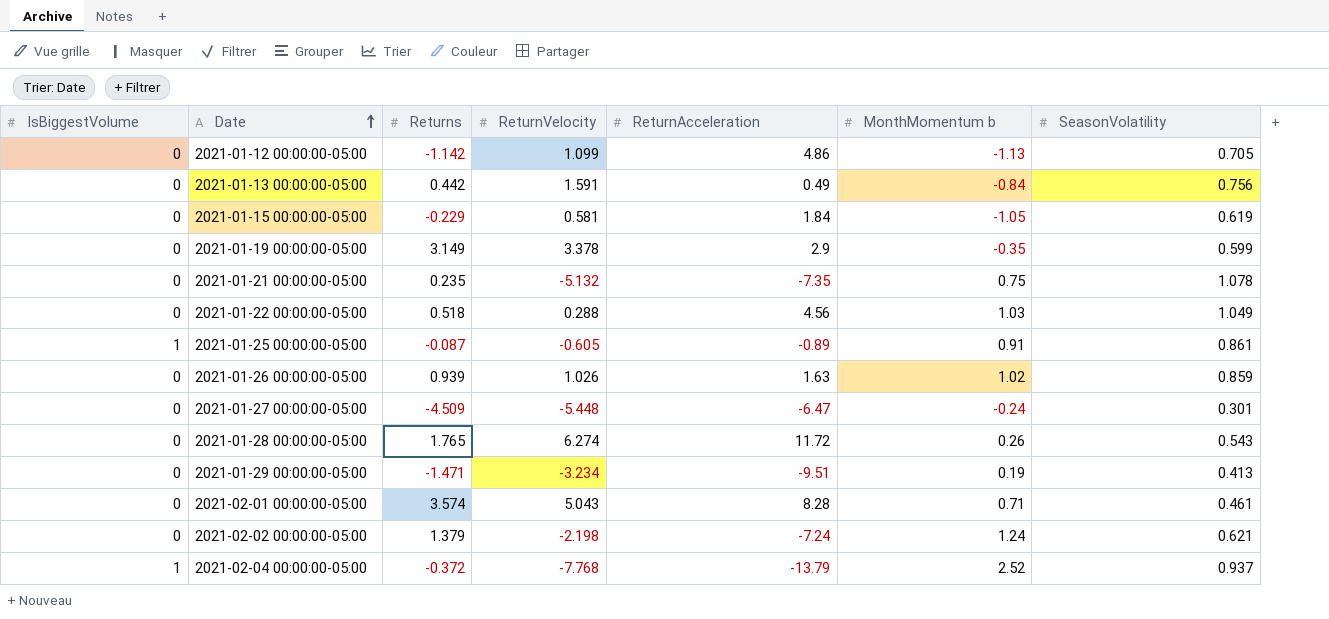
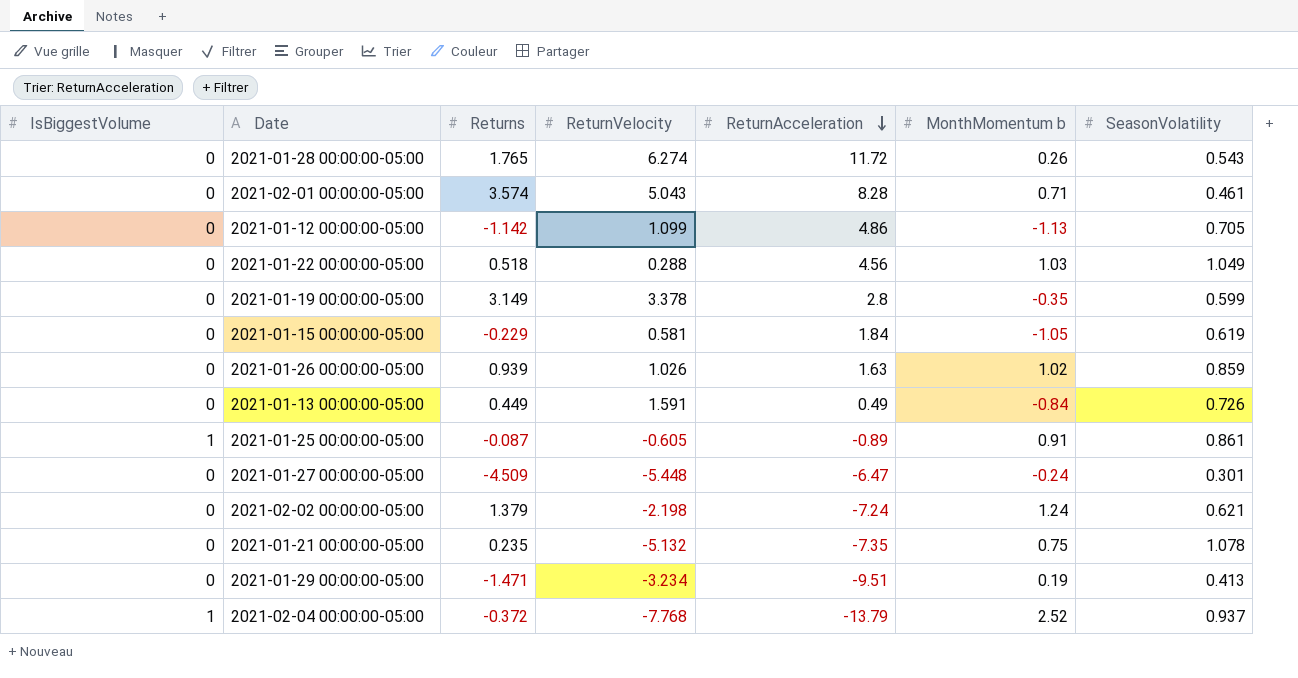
row order: Date ascending -> ReturnAcceleration descending
2021-01-19 00:00:00-05:00 | ReturnAcceleration: 2.9 -> 2.8
2021-01-13 00:00:00-05:00 | Returns: 0.442 -> 0.449
2021-01-13 00:00:00-05:00 | SeasonVolatility: 0.756 -> 0.726

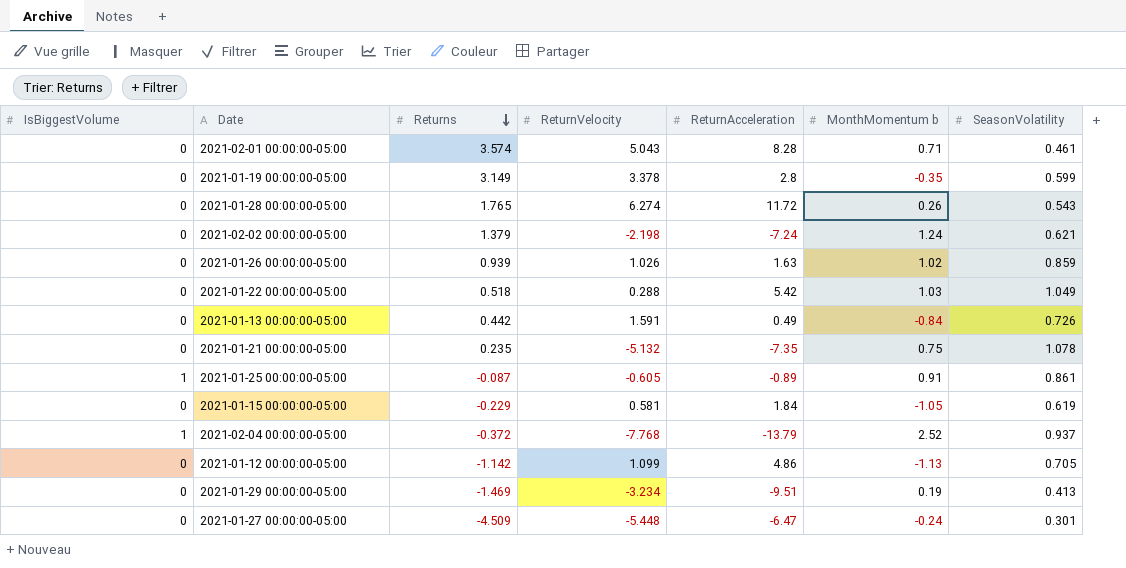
row order: ReturnAcceleration descending -> Returns descending
2021-01-22 00:00:00-05:00 | ReturnAcceleration: 4.56 -> 5.42
2021-01-13 00:00:00-05:00 | Returns: 0.449 -> 0.442
2021-01-29 00:00:00-05:00 | Returns: -1.471 -> -1.469

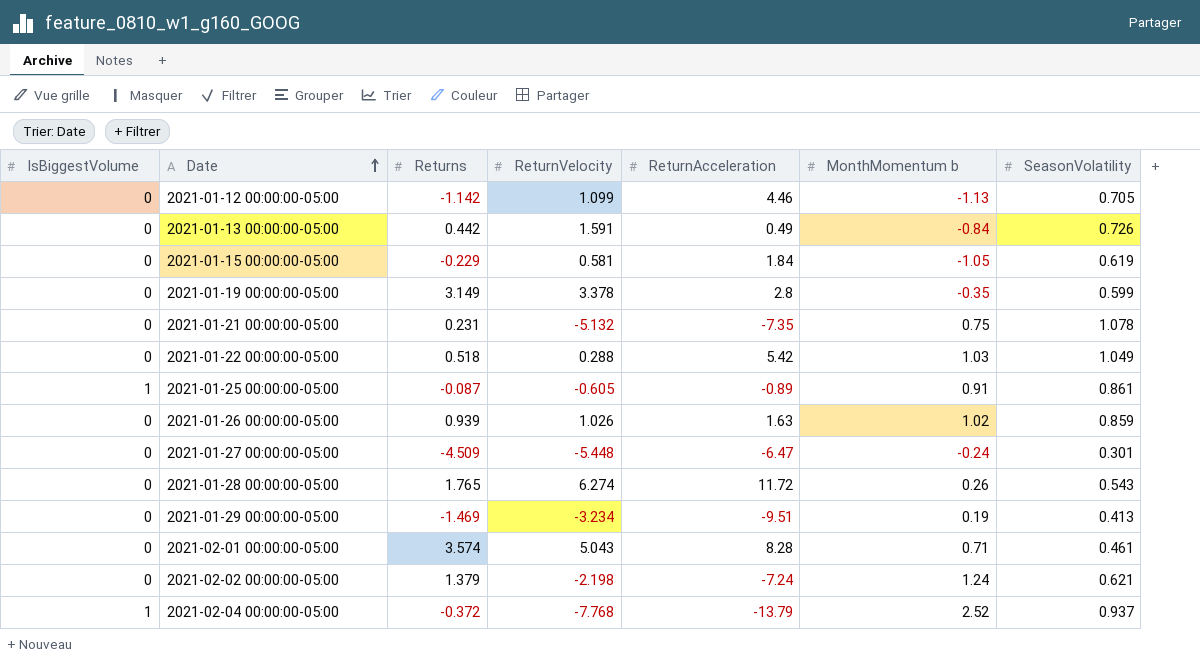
row order: Returns descending -> Date ascending
2021-01-12 00:00:00-05:00 | ReturnAcceleration: 4.86 -> 4.46
2021-01-21 00:00:00-05:00 | Returns: 0.235 -> 0.231

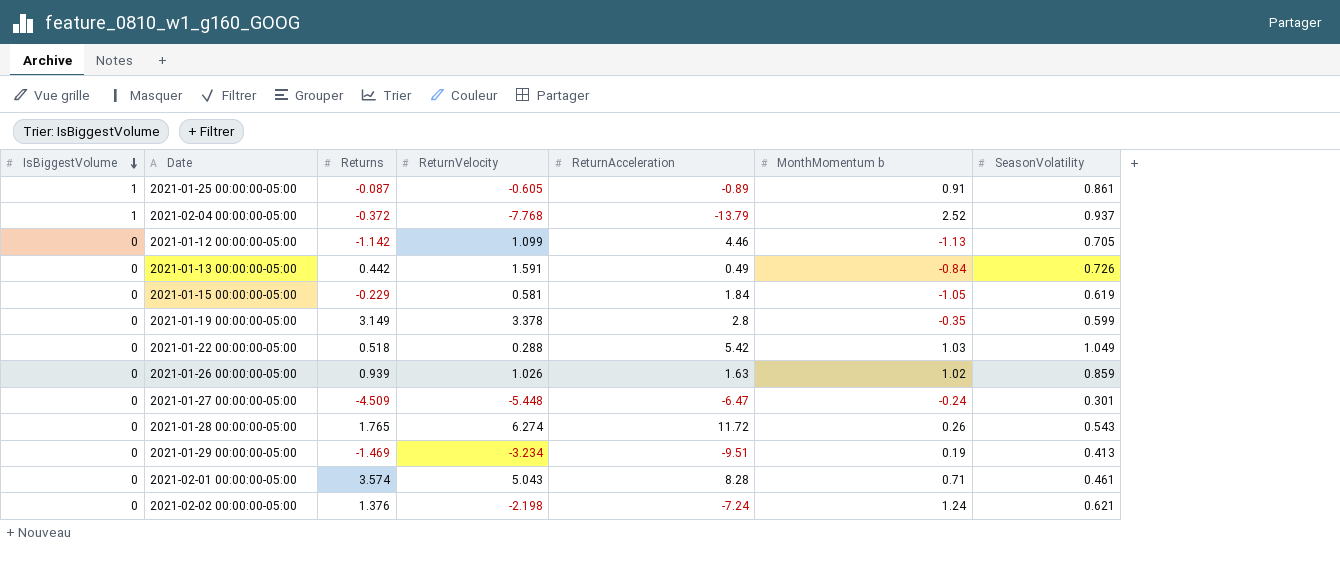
row order: Date ascending -> IsBiggestVolume descending
row 2021-01-21 00:00:00-05:00: 0 | 0.231 | -5.132 | -7.35 | 0.75 | 1.078 -> none
2021-02-02 00:00:00-05:00 | Returns: 1.379 -> 1.376

